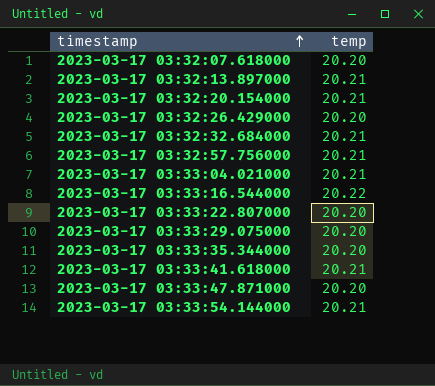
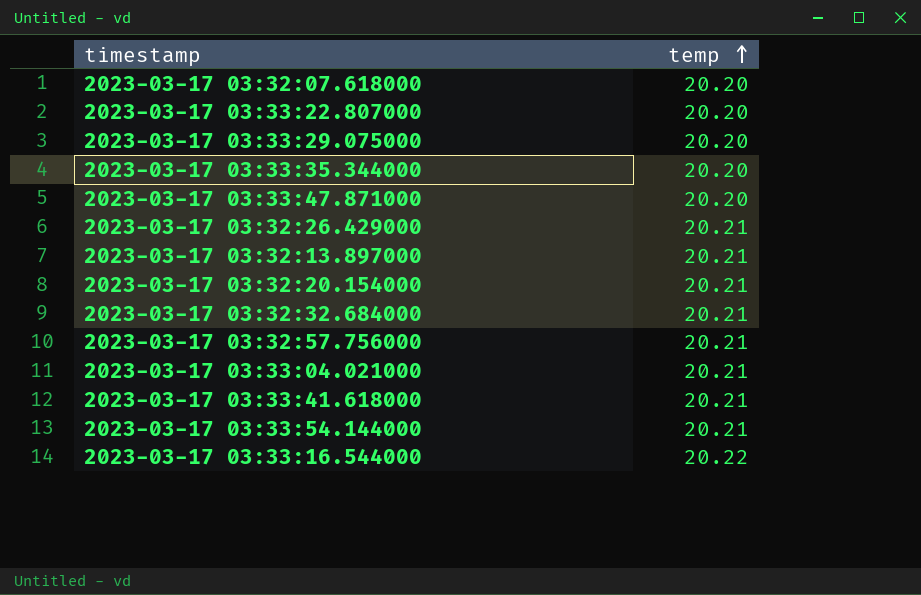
row order: timestamp ascending -> temp ascending
2023-03-17 03:32:26.429000 | temp: 20.20 -> 20.21

